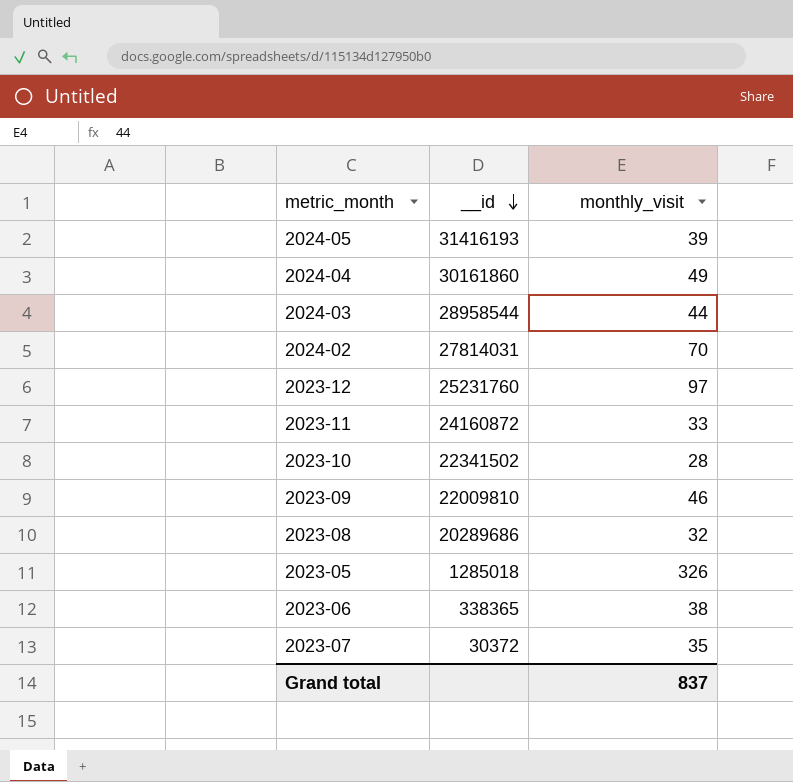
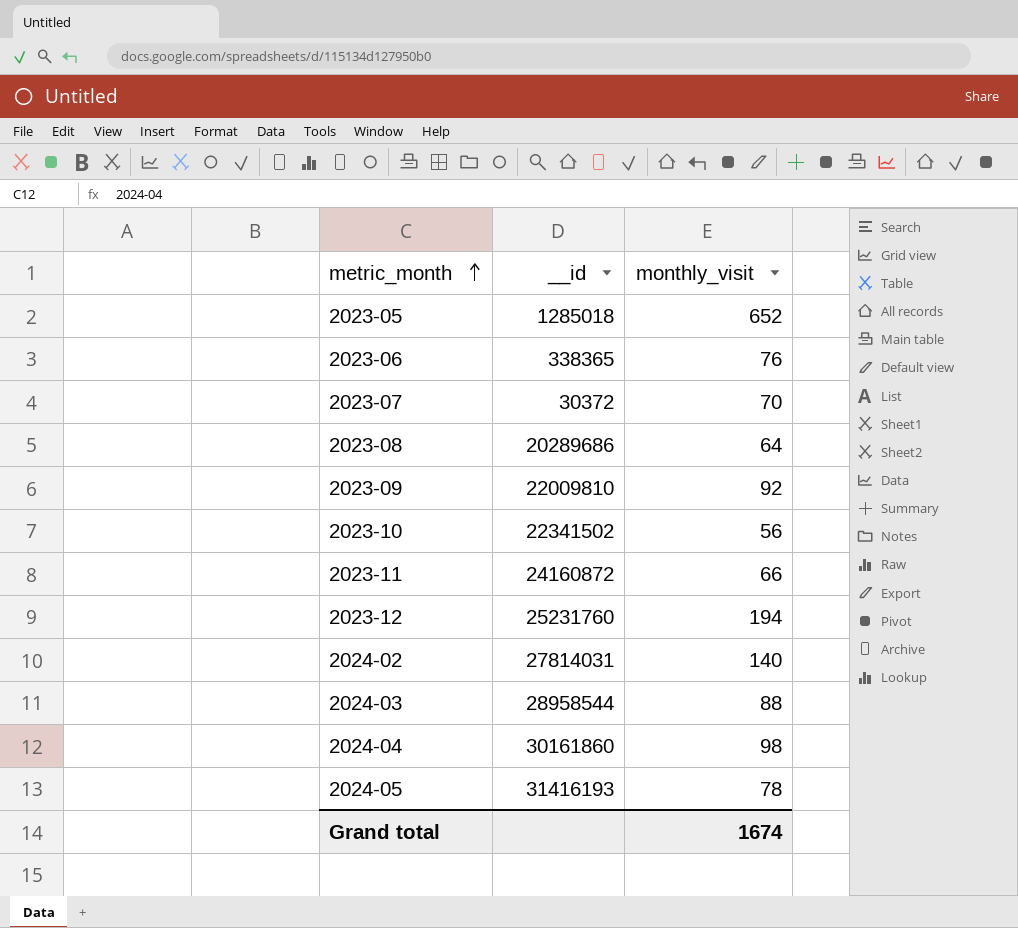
row order: __id descending -> metric_month ascending
2023-05 | monthly_visit: 326 -> 652
2023-06 | monthly_visit: 38 -> 76
2023-07 | monthly_visit: 35 -> 70
2023-08 | monthly_visit: 32 -> 64
2023-09 | monthly_visit: 46 -> 92
2023-10 | monthly_visit: 28 -> 56
2023-11 | monthly_visit: 33 -> 66
2023-12 | monthly_visit: 97 -> 194
2024-02 | monthly_visit: 70 -> 140
2024-03 | monthly_visit: 44 -> 88
2024-04 | monthly_visit: 49 -> 98
2024-05 | monthly_visit: 39 -> 78
Grand total | monthly_visit: 837 -> 1674

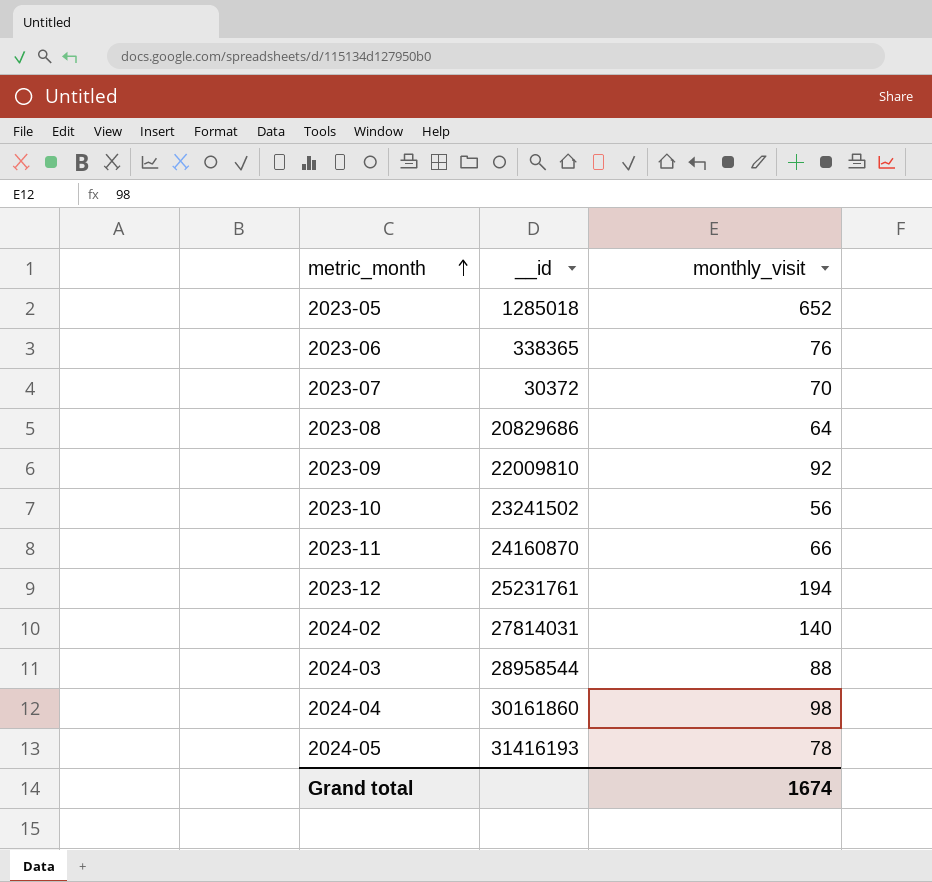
2023-08 | __id: 20289686 -> 20829686
2023-10 | __id: 22341502 -> 23241502
2023-11 | __id: 24160872 -> 24160870
2023-12 | __id: 25231760 -> 25231761

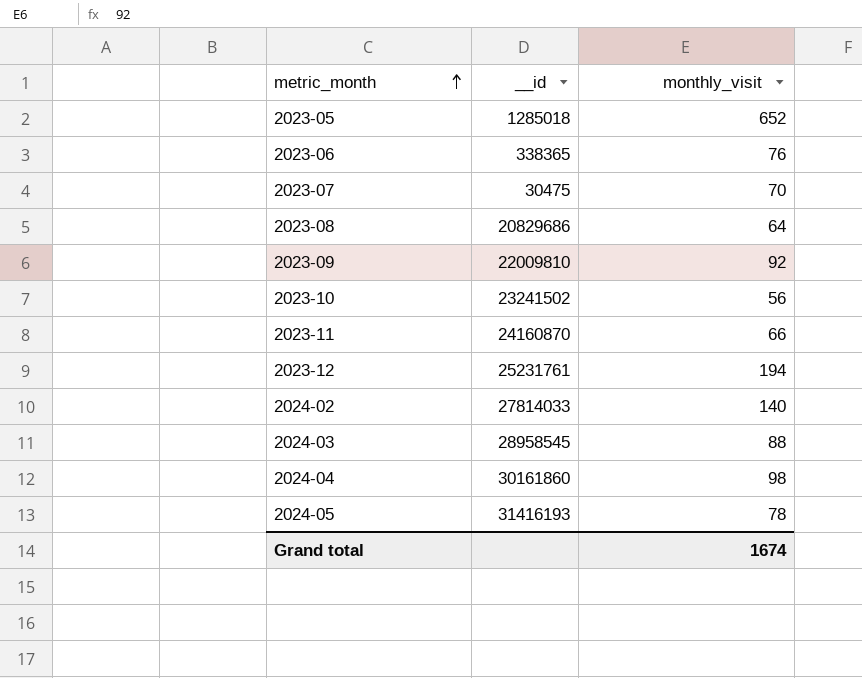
2023-07 | __id: 30372 -> 30475
2024-02 | __id: 27814031 -> 27814033
2024-03 | __id: 28958544 -> 28958545

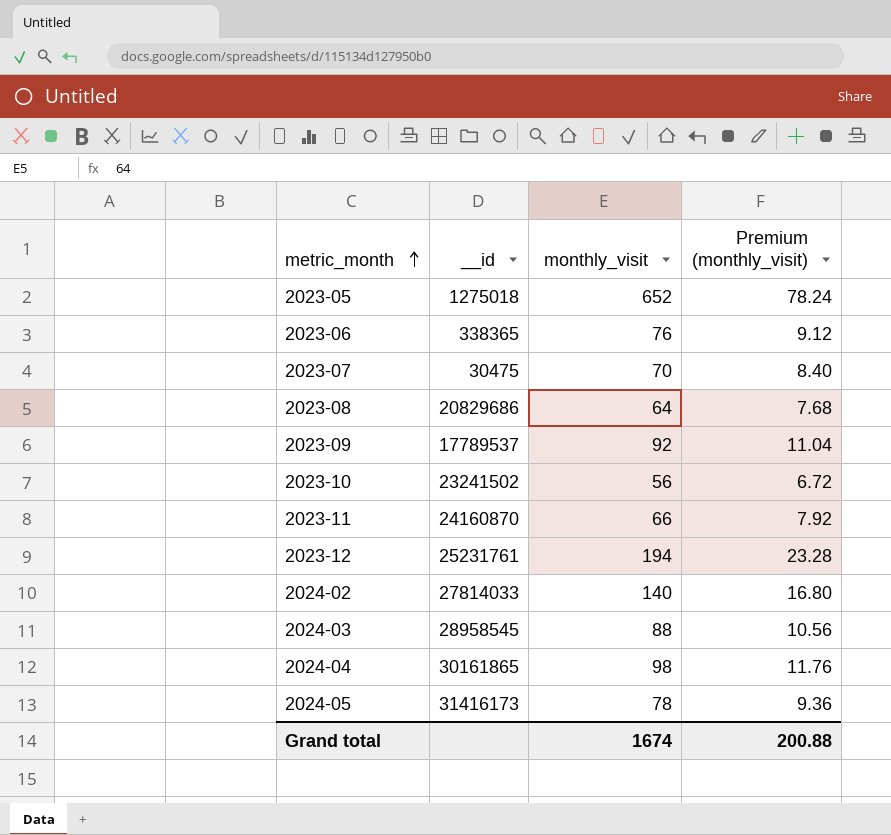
column Premium (monthly_visit) | formula: none -> [monthly_visit] * 0.12
2023-05 | __id: 1285018 -> 1275018
2023-09 | __id: 22009810 -> 17789537
2024-04 | __id: 30161860 -> 30161865
2024-05 | __id: 31416193 -> 31416173

